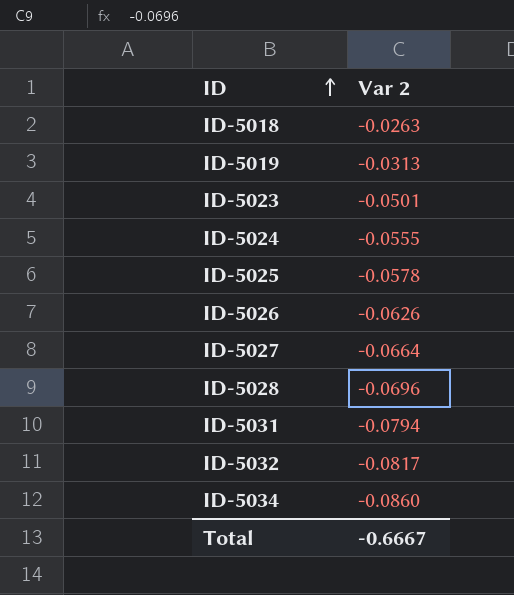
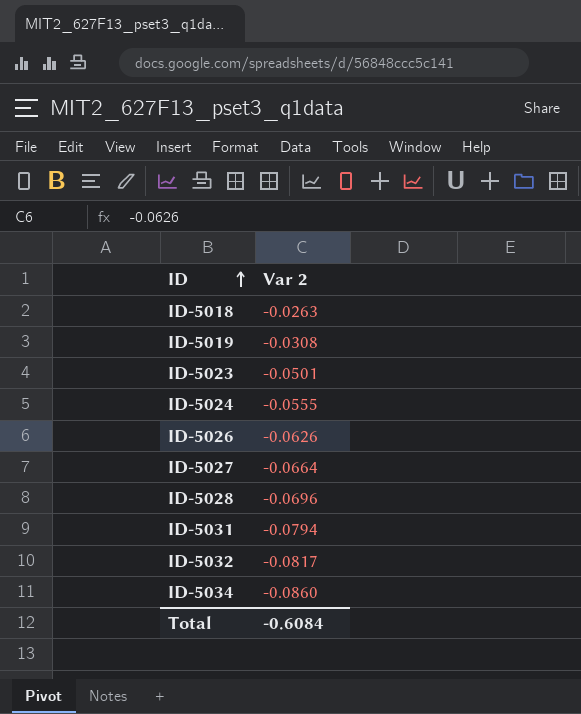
row ID-5025: -0.0578 -> none
ID-5019 | Var 2: -0.0313 -> -0.0308
Total | Var 2: -0.6667 -> -0.6084

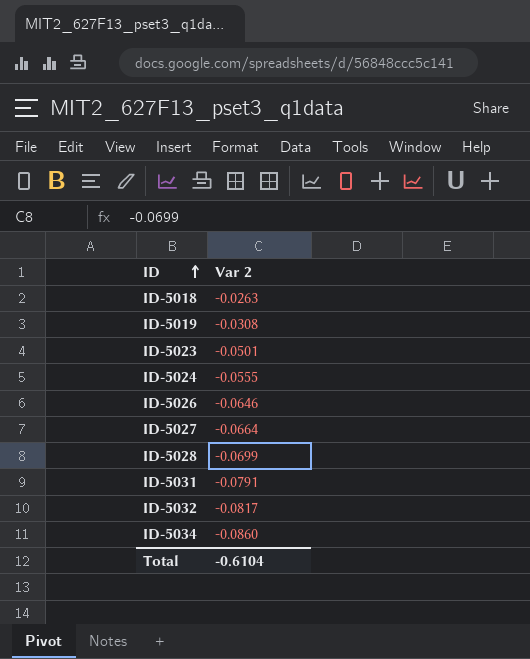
ID-5026 | Var 2: -0.0626 -> -0.0646
ID-5028 | Var 2: -0.0696 -> -0.0699
ID-5031 | Var 2: -0.0794 -> -0.0791
Total | Var 2: -0.6084 -> -0.6104

